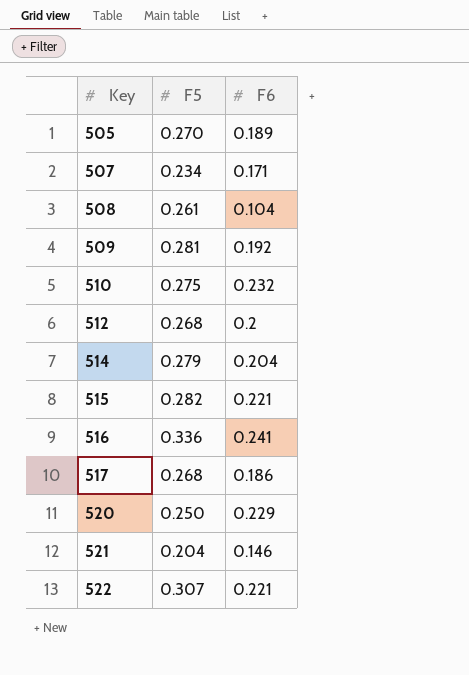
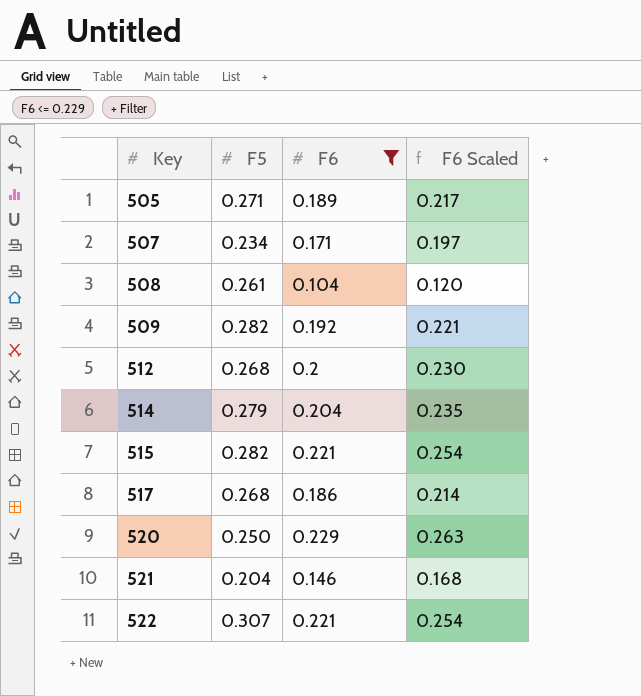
filter: none -> F6 <= 0.229
column F6 Scaled | formula: none -> [F6] * 1.15
505 | F5: 0.270 -> 0.271
509 | F5: 0.281 -> 0.282

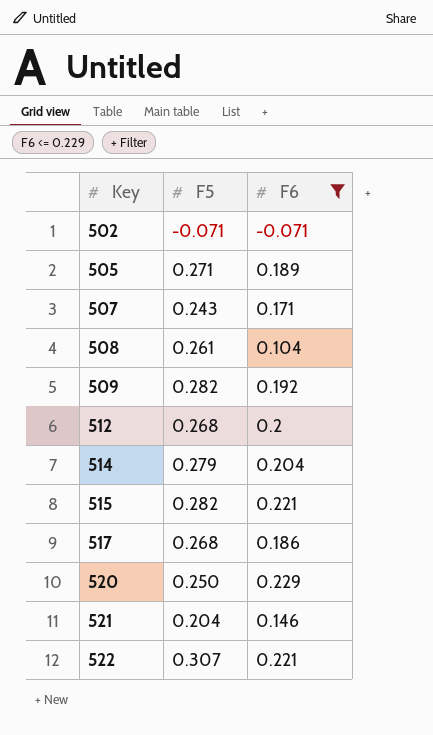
column F6 Scaled | formula: [F6] * 1.15 -> none
row 502: none -> -0.071 | -0.071
507 | F5: 0.234 -> 0.243

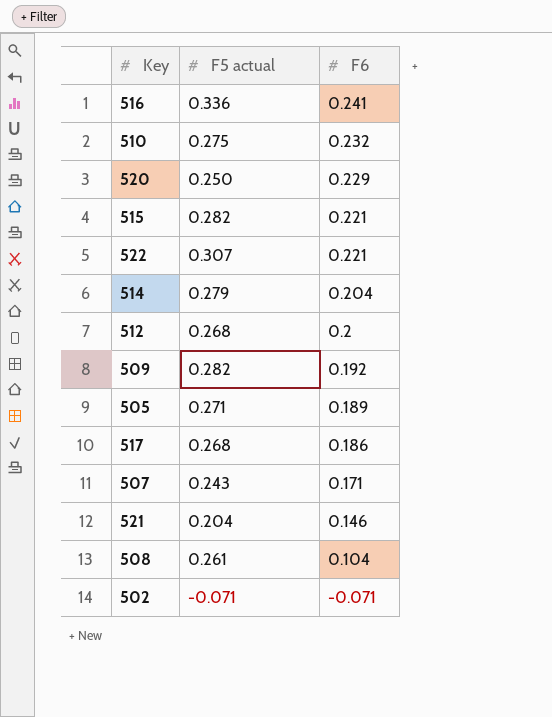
filter: F6 <= 0.229 -> none
row order: Key ascending -> F6 descending
column name: F5 -> F5 actual

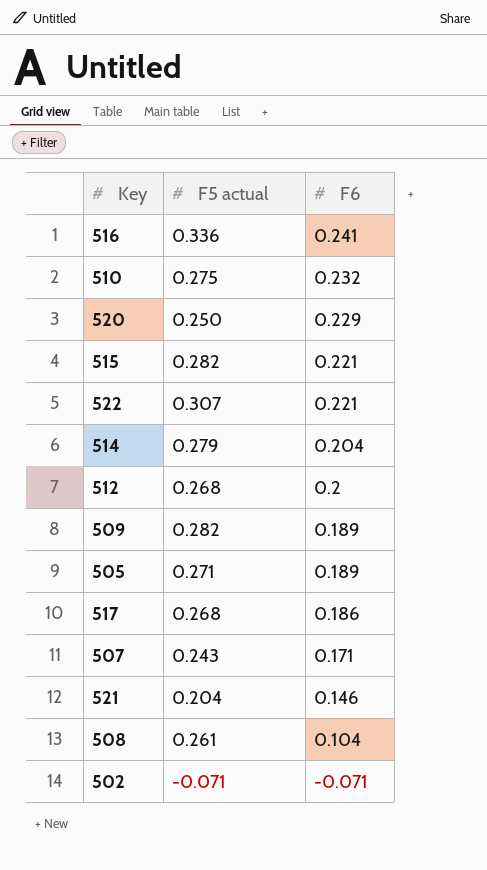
509 | F6: 0.192 -> 0.189

